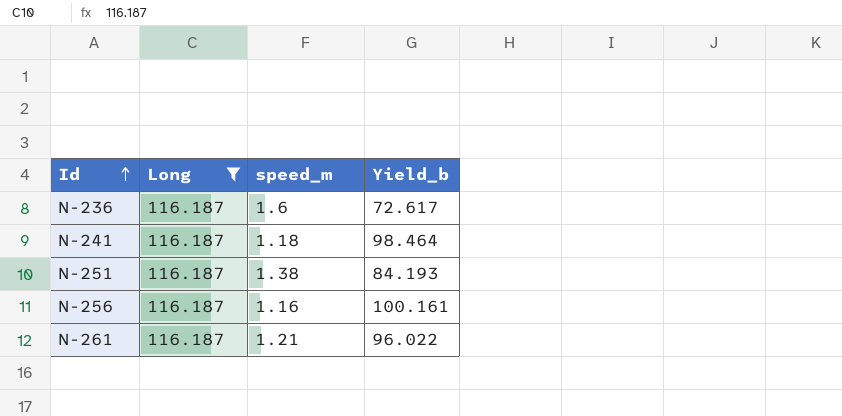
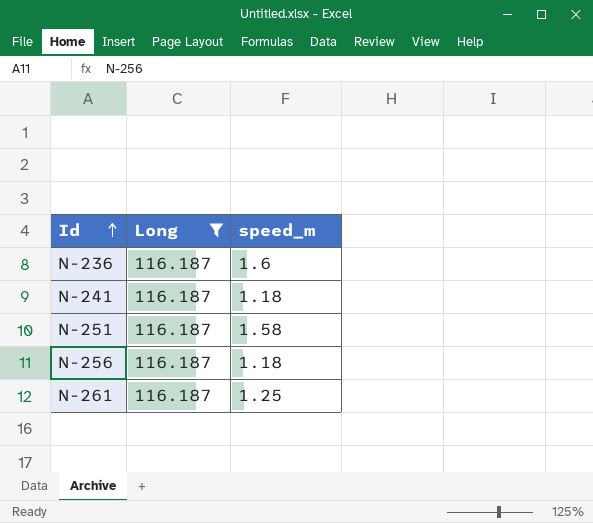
column Yield_b | formula: [Long] / [speed_m] -> none
N-251 | speed_m: 1.38 -> 1.58
N-256 | speed_m: 1.16 -> 1.18
N-261 | speed_m: 1.21 -> 1.25

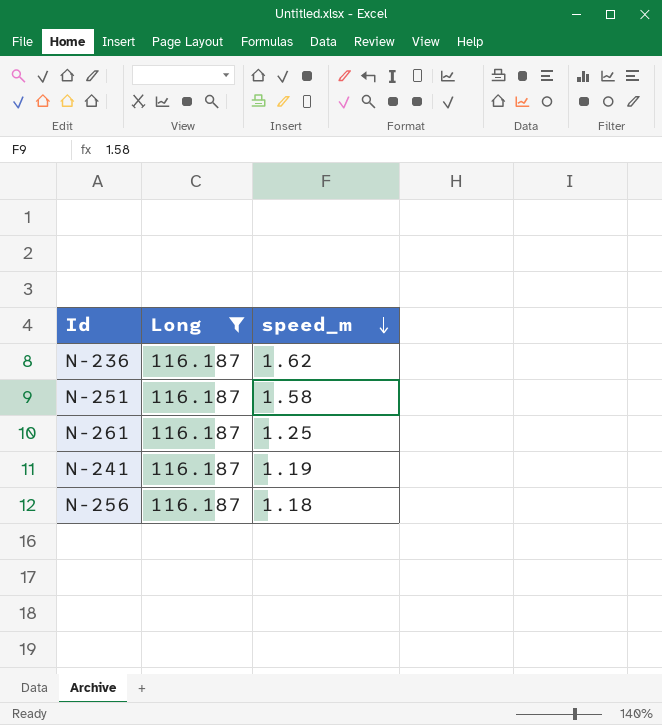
row order: Id ascending -> speed_m descending
N-236 | speed_m: 1.6 -> 1.62
N-241 | speed_m: 1.18 -> 1.19

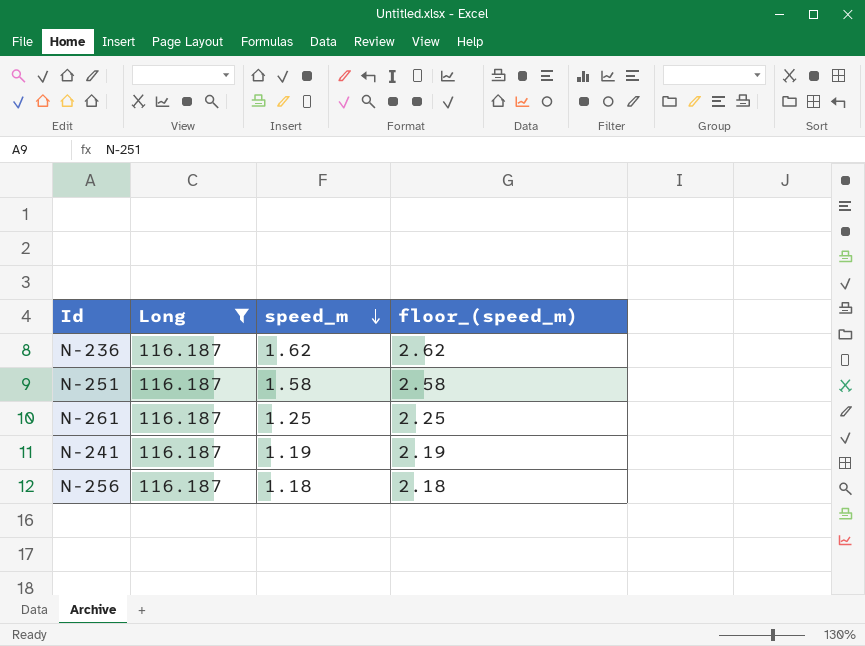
column floor_(speed_m) | formula: none -> [speed_m] + 1

